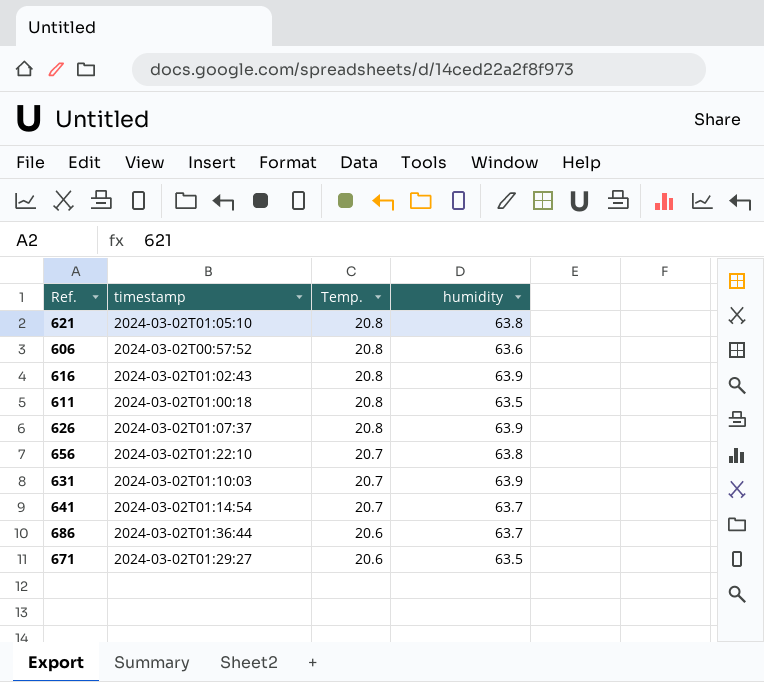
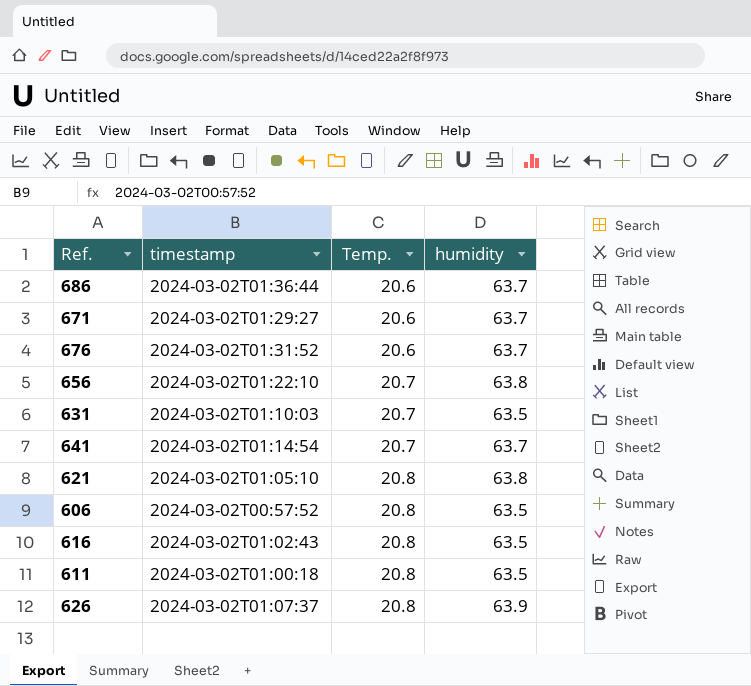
row order: Temp. descending -> Temp. ascending
671 | humidity: 63.5 -> 63.7
row 676: none -> 2024-03-02T01:31:52 | 20.6 | 63.7
631 | humidity: 63.9 -> 63.5
606 | humidity: 63.6 -> 63.5
616 | humidity: 63.9 -> 63.5

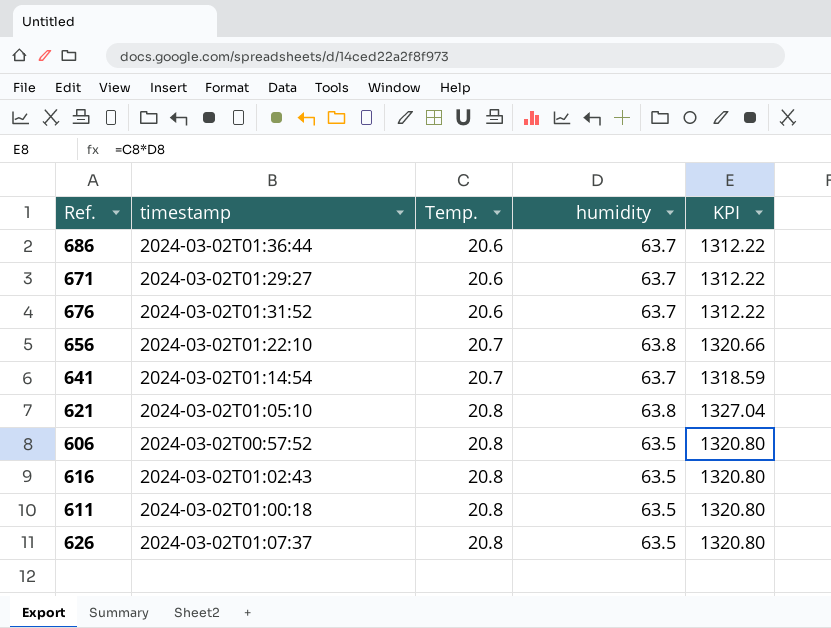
column KPI | formula: none -> [Temp.] * [humidity]
row 631: 2024-03-02T01:10:03 | 20.7 | 63.5 -> none
626 | humidity: 63.9 -> 63.5

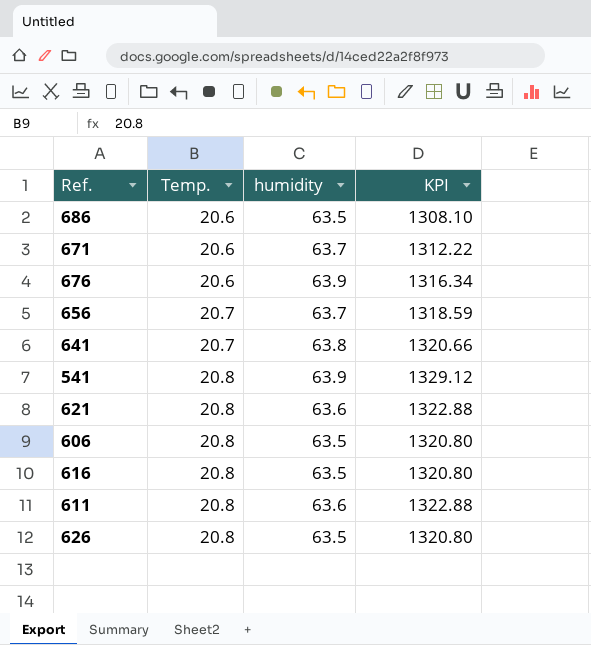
column timestamp | position: 2 -> none
686 | humidity: 63.7 -> 63.5
686 | KPI: 1312.22 -> 1308.10
676 | humidity: 63.7 -> 63.9
676 | KPI: 1312.22 -> 1316.34
656 | humidity: 63.8 -> 63.7
656 | KPI: 1320.66 -> 1318.59
641 | humidity: 63.7 -> 63.8
641 | KPI: 1318.59 -> 1320.66
row 541: none -> 20.8 | 63.9 | 1329.12
621 | humidity: 63.8 -> 63.6
621 | KPI: 1327.04 -> 1322.88
611 | humidity: 63.5 -> 63.6
611 | KPI: 1320.80 -> 1322.88

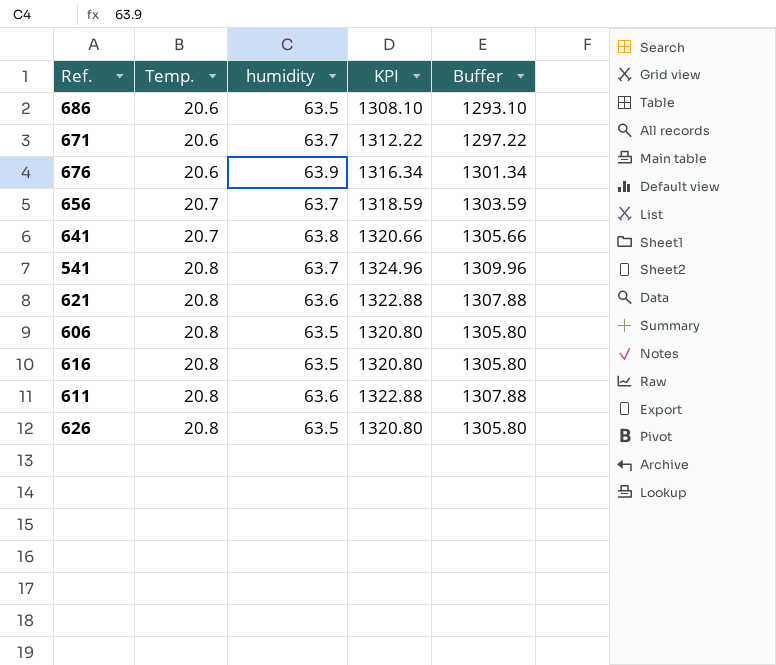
column Buffer | formula: none -> [KPI] - 15
541 | humidity: 63.9 -> 63.7
541 | KPI: 1329.12 -> 1324.96

